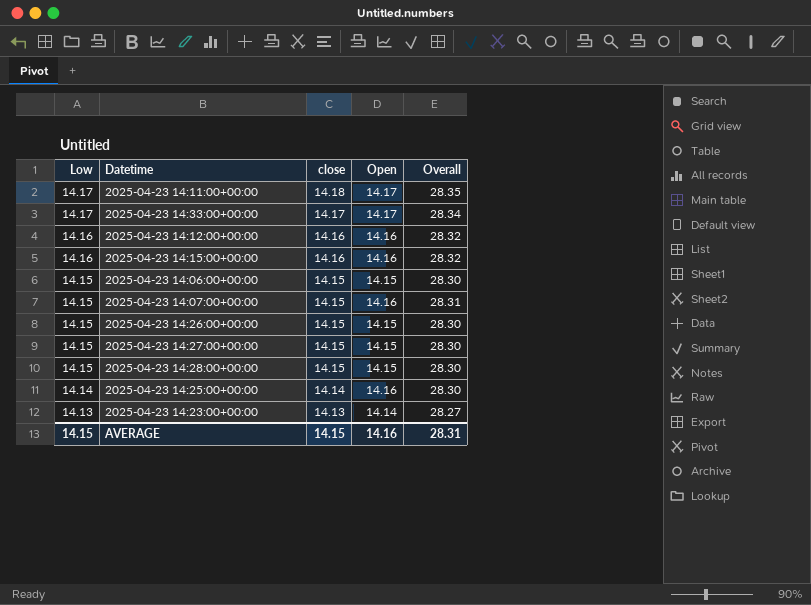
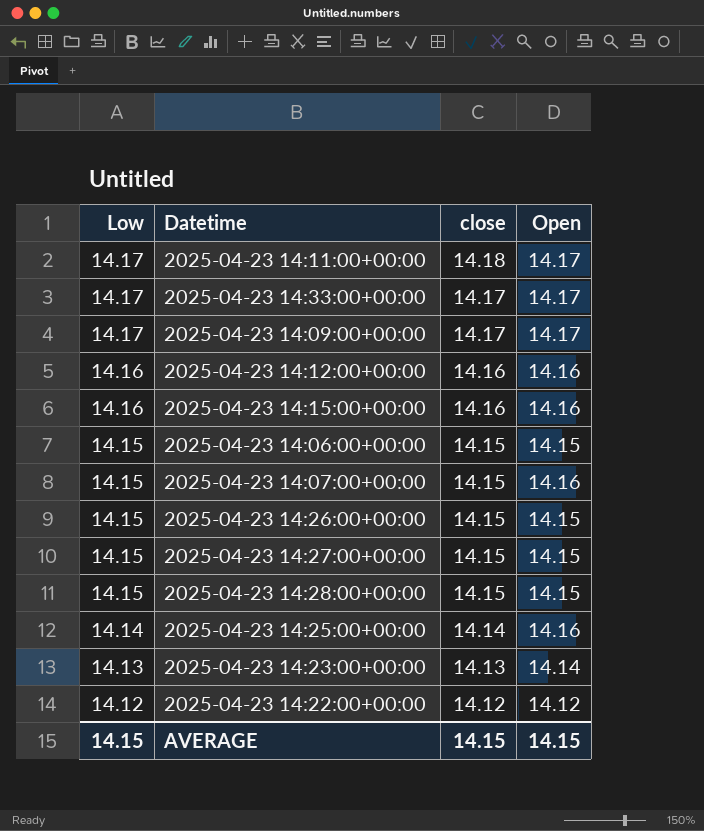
column Overall | formula: [close] + [Open] -> none
row 2025-04-23 14:09:00+00:00: none -> 14.17 | 14.17 | 14.17
row 2025-04-23 14:22:00+00:00: none -> 14.12 | 14.12 | 14.12
AVERAGE | Open: 14.16 -> 14.15

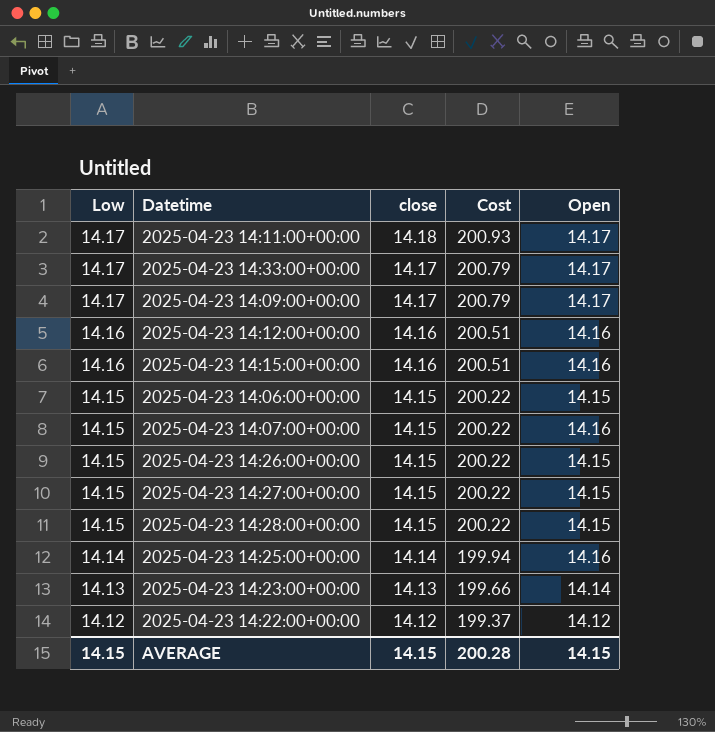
column Cost | formula: none -> [Low] * [close]

